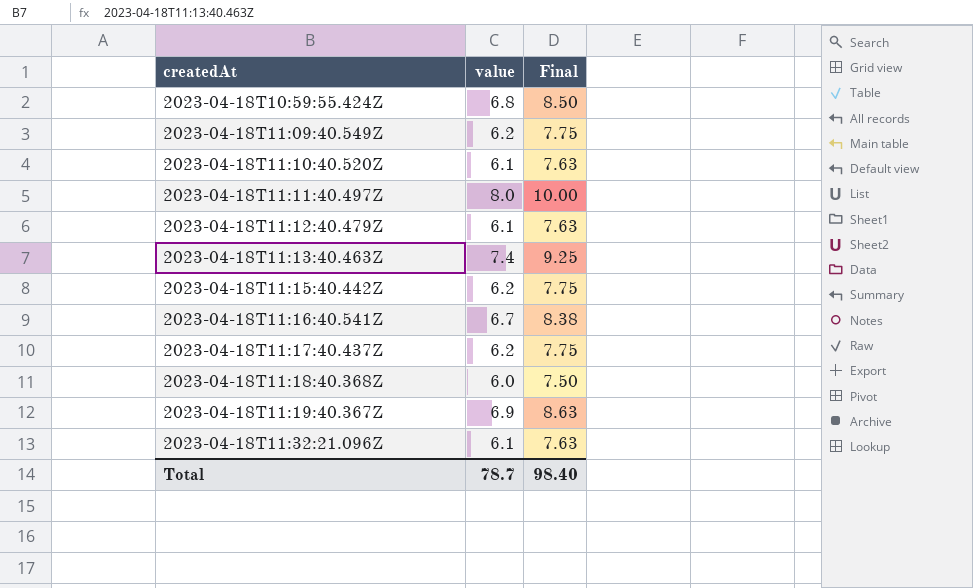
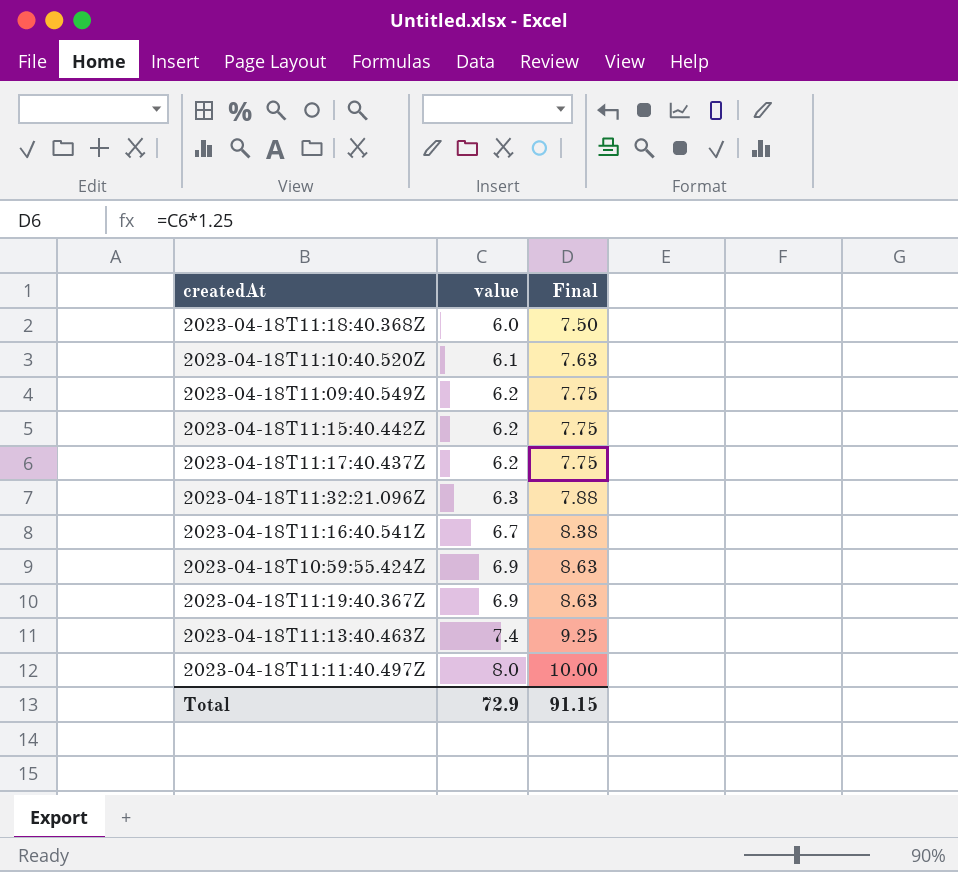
row order: createdAt ascending -> value ascending
row 2023-04-18T11:12:40.479Z: 6.1 | 7.63 -> none
2023-04-18T11:32:21.096Z | value: 6.1 -> 6.3
2023-04-18T11:32:21.096Z | Final: 7.63 -> 7.88
2023-04-18T10:59:55.424Z | value: 6.8 -> 6.9
2023-04-18T10:59:55.424Z | Final: 8.50 -> 8.63
Total | value: 78.7 -> 72.9
Total | Final: 98.40 -> 91.15

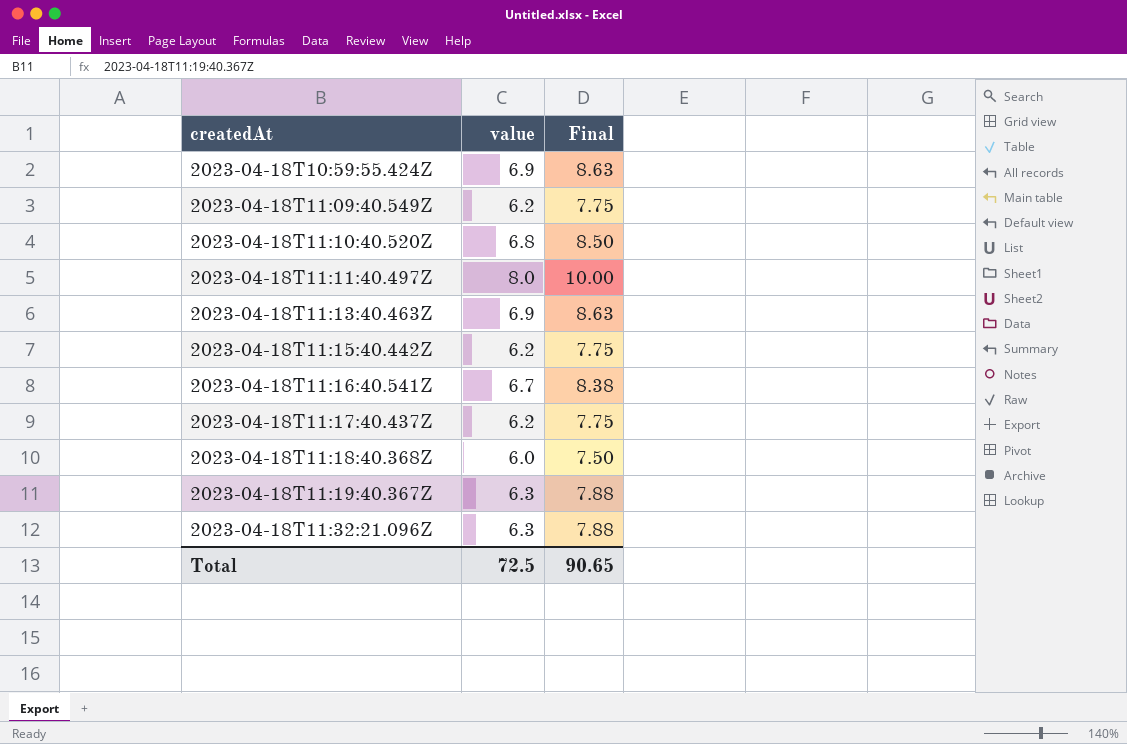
row order: value ascending -> createdAt ascending
2023-04-18T11:10:40.520Z | value: 6.1 -> 6.8
2023-04-18T11:10:40.520Z | Final: 7.63 -> 8.50
2023-04-18T11:13:40.463Z | value: 7.4 -> 6.9
2023-04-18T11:13:40.463Z | Final: 9.25 -> 8.63
2023-04-18T11:19:40.367Z | value: 6.9 -> 6.3
2023-04-18T11:19:40.367Z | Final: 8.63 -> 7.88
Total | value: 72.9 -> 72.5
Total | Final: 91.15 -> 90.65

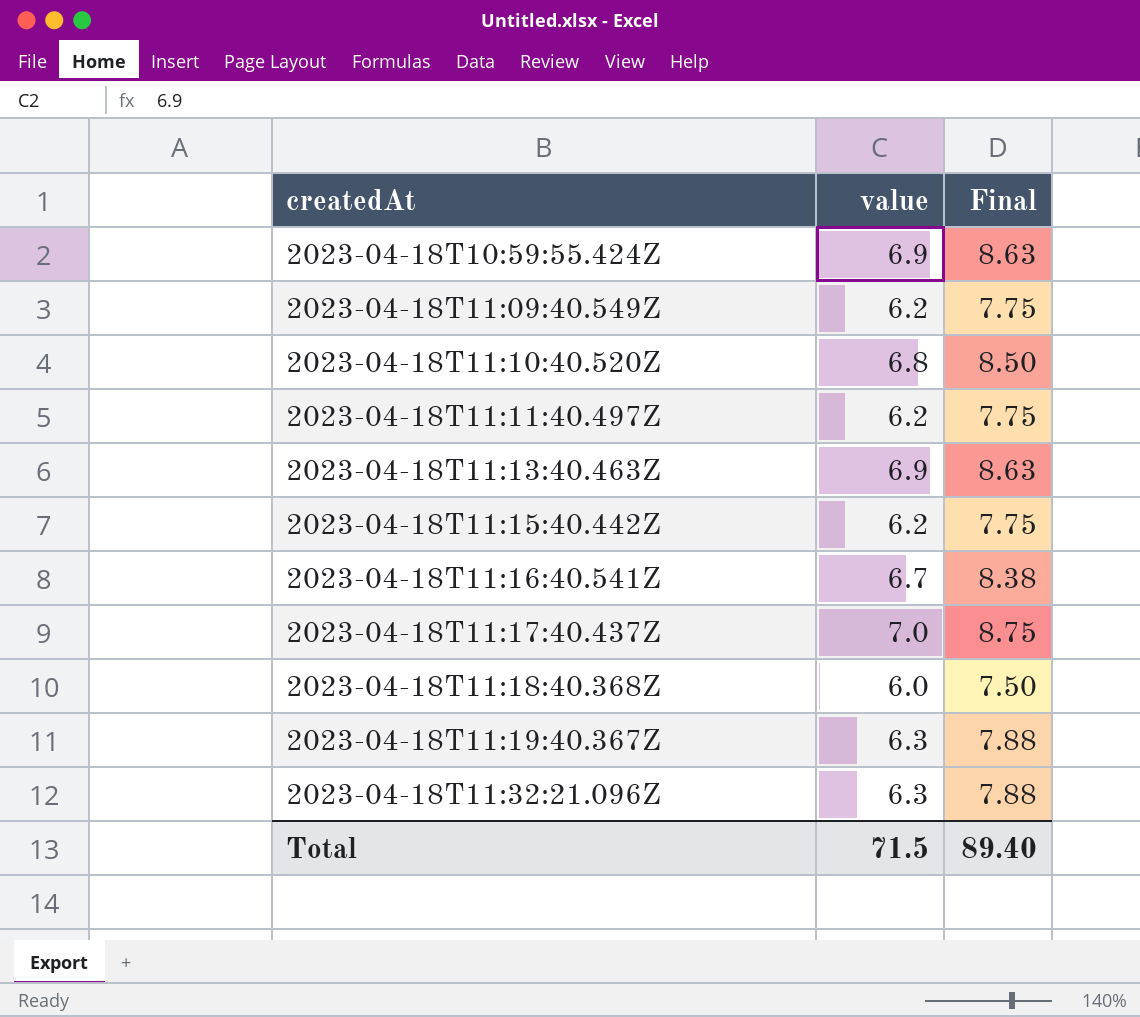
2023-04-18T11:11:40.497Z | value: 8.0 -> 6.2
2023-04-18T11:11:40.497Z | Final: 10.00 -> 7.75
2023-04-18T11:17:40.437Z | value: 6.2 -> 7.0
2023-04-18T11:17:40.437Z | Final: 7.75 -> 8.75
Total | value: 72.5 -> 71.5
Total | Final: 90.65 -> 89.40

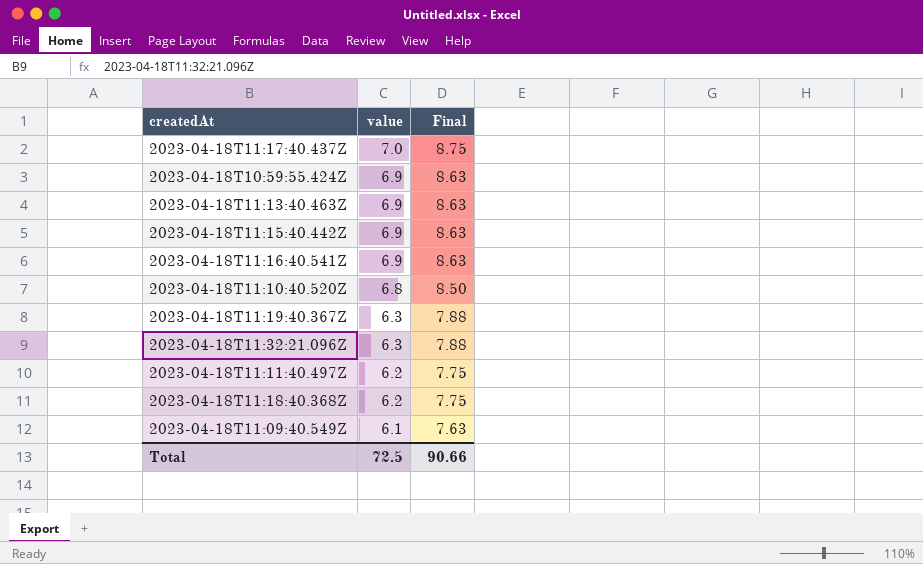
row order: createdAt ascending -> value descending
2023-04-18T11:15:40.442Z | value: 6.2 -> 6.9
2023-04-18T11:15:40.442Z | Final: 7.75 -> 8.63
2023-04-18T11:16:40.541Z | value: 6.7 -> 6.9
2023-04-18T11:16:40.541Z | Final: 8.38 -> 8.63
2023-04-18T11:18:40.368Z | value: 6.0 -> 6.2
2023-04-18T11:18:40.368Z | Final: 7.50 -> 7.75
2023-04-18T11:09:40.549Z | value: 6.2 -> 6.1
2023-04-18T11:09:40.549Z | Final: 7.75 -> 7.63
Total | value: 71.5 -> 72.5
Total | Final: 89.40 -> 90.66

